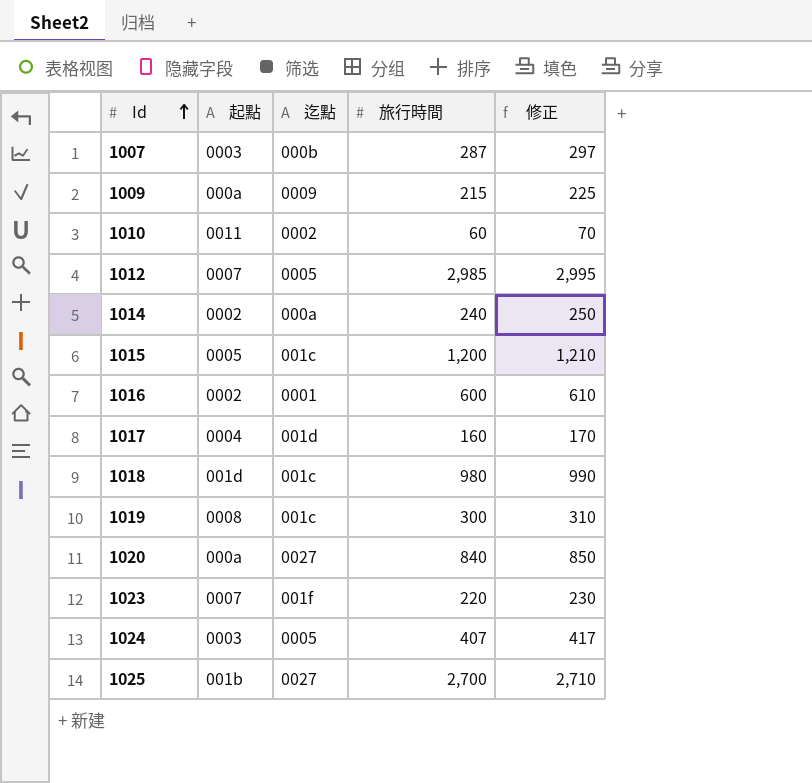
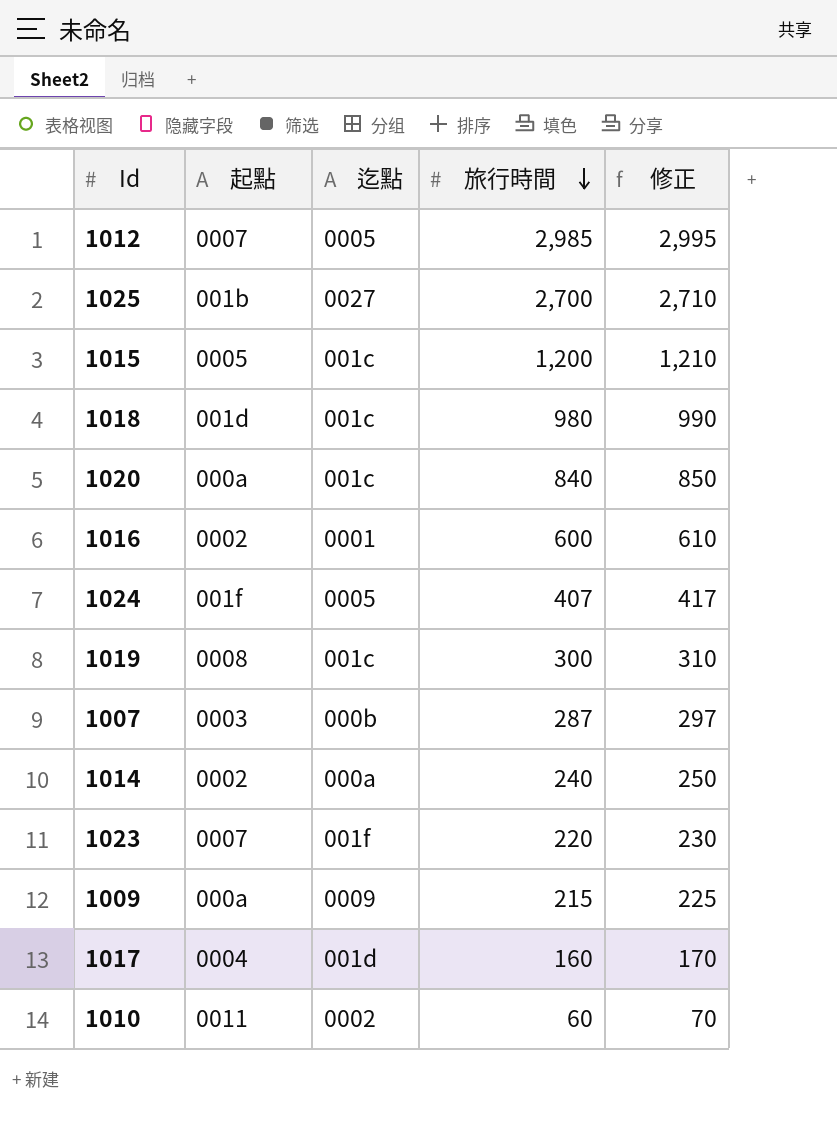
row order: Id ascending -> 旅行時間 descending
1020 | 迄點: 0027 -> 001c
1024 | 起點: 0003 -> 001f

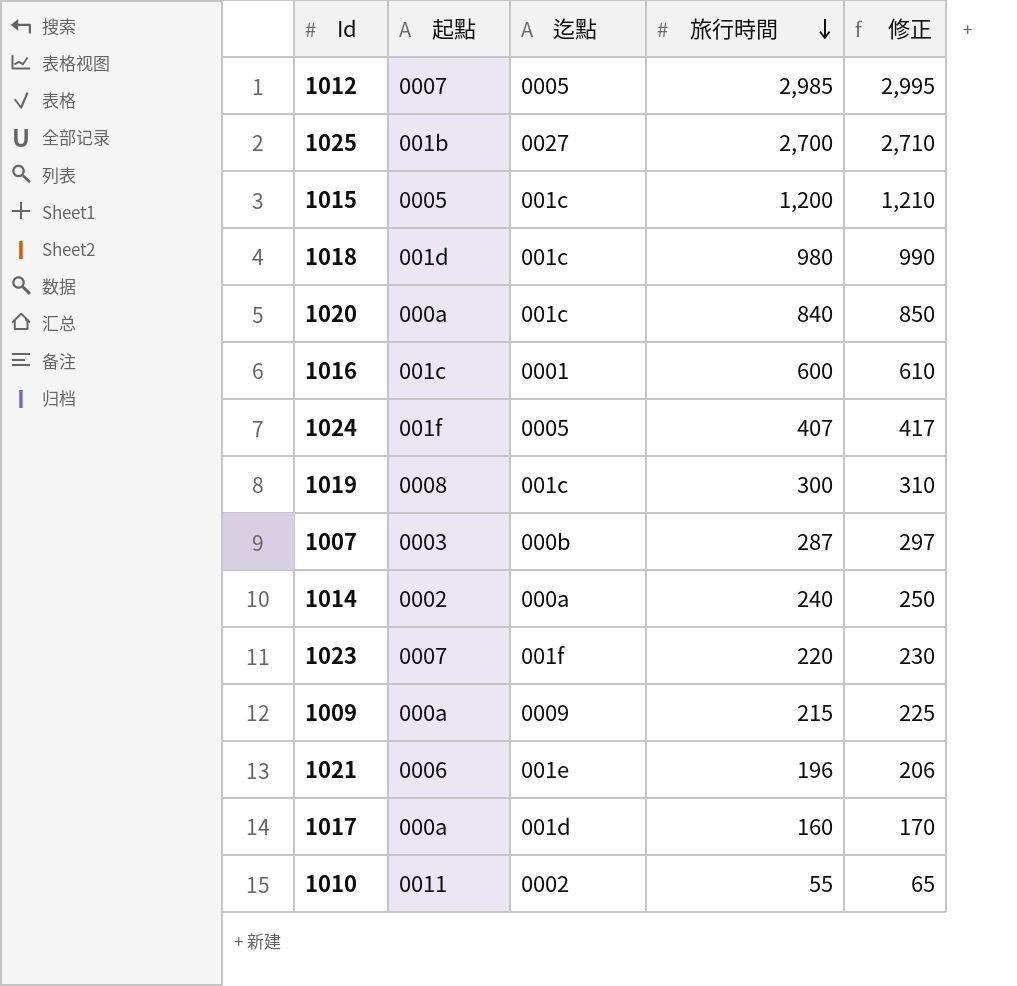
1016 | 起點: 0002 -> 001c
row 1021: none -> 0006 | 001e | 196 | 206
1017 | 起點: 0004 -> 000a
1010 | 旅行時間: 60 -> 55
1010 | 修正: 70 -> 65

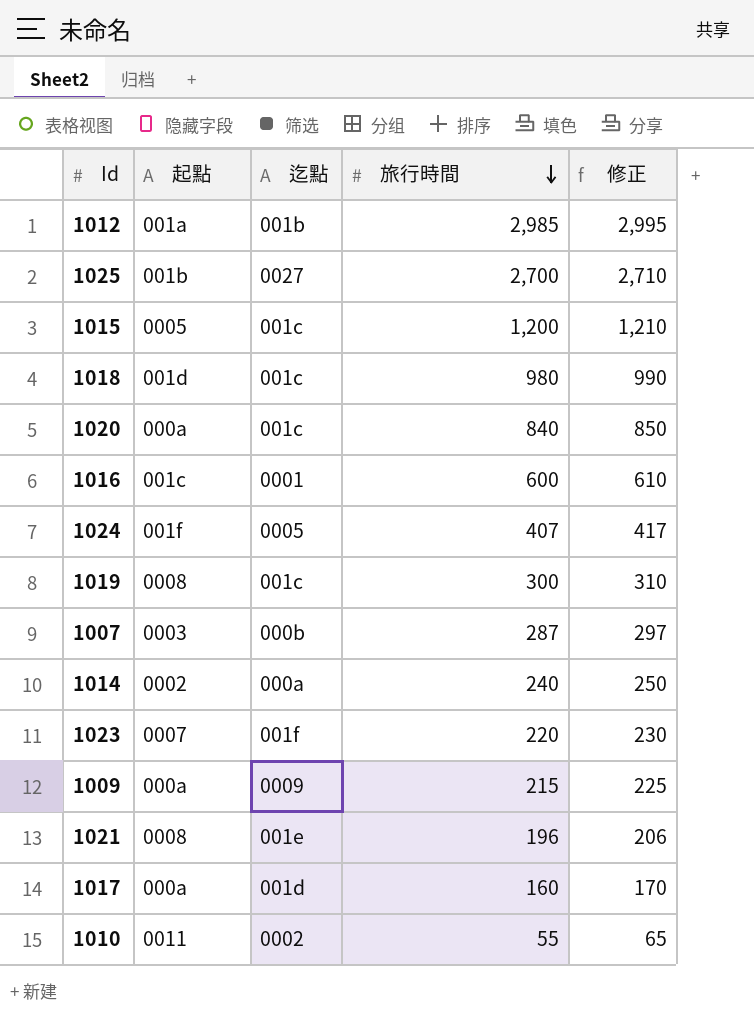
1012 | 起點: 0007 -> 001a
1012 | 迄點: 0005 -> 001b
1021 | 起點: 0006 -> 0008

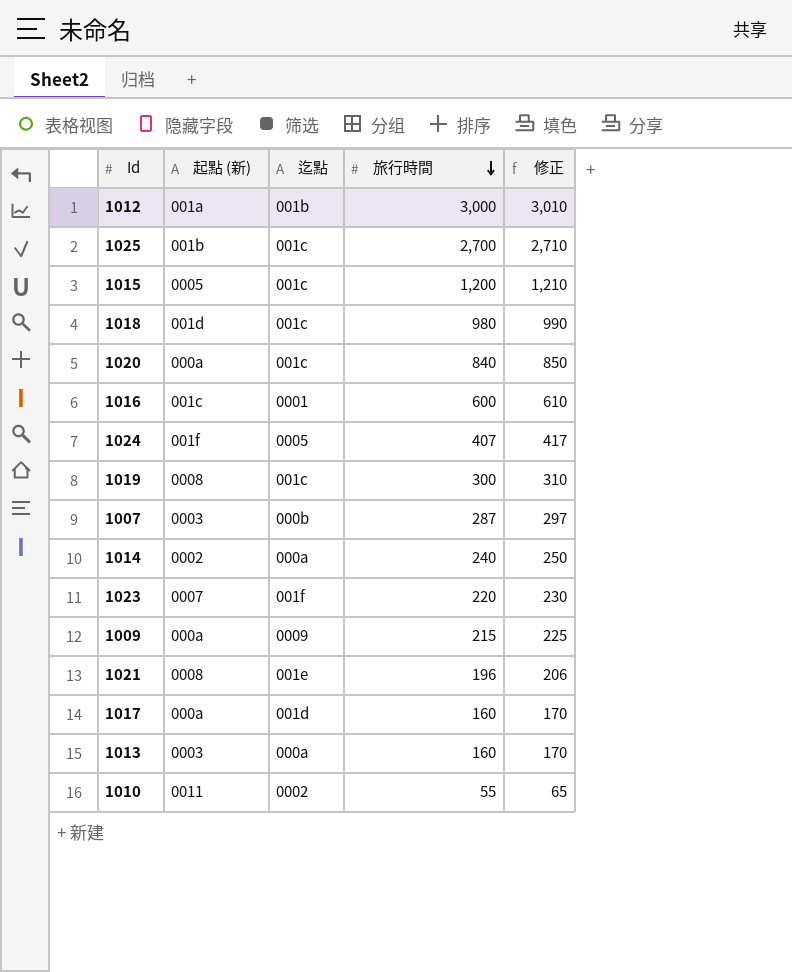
column name: 起點 -> 起點 (新)
1012 | 旅行時間: 2,985 -> 3,000
1012 | 修正: 2,995 -> 3,010
1025 | 迄點: 0027 -> 001c
row 1013: none -> 0003 | 000a | 160 | 170

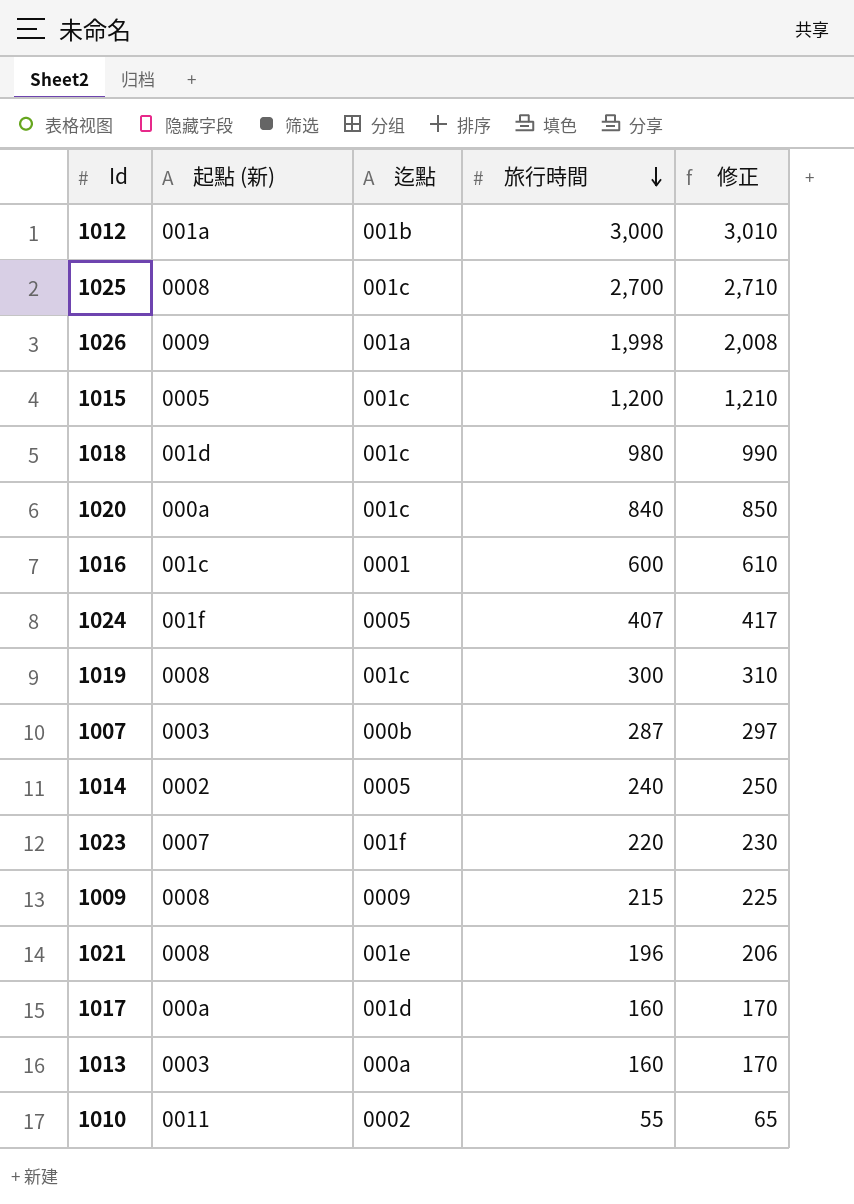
1025 | 起點 (新): 001b -> 0008
row 1026: none -> 0009 | 001a | 1,998 | 2,008
1014 | 迄點: 000a -> 0005
1009 | 起點 (新): 000a -> 0008

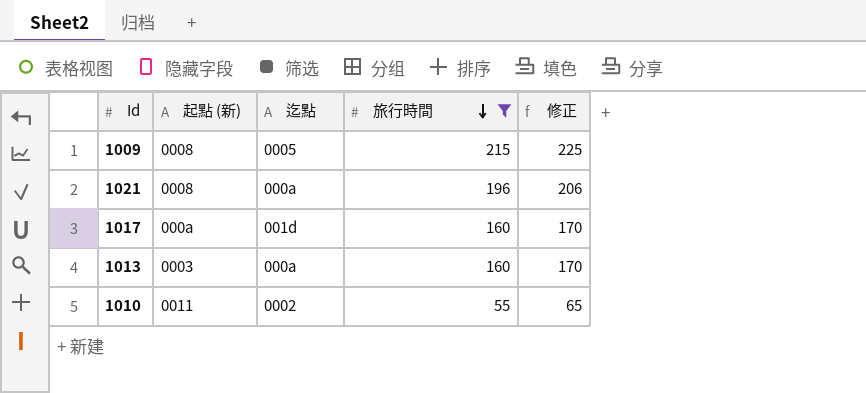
filter: none -> 旅行時間 <= 215
1009 | 迄點: 0009 -> 0005
1021 | 迄點: 001e -> 000a

